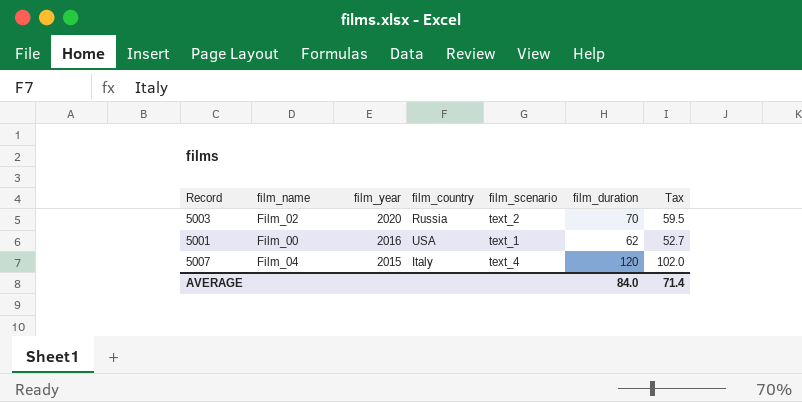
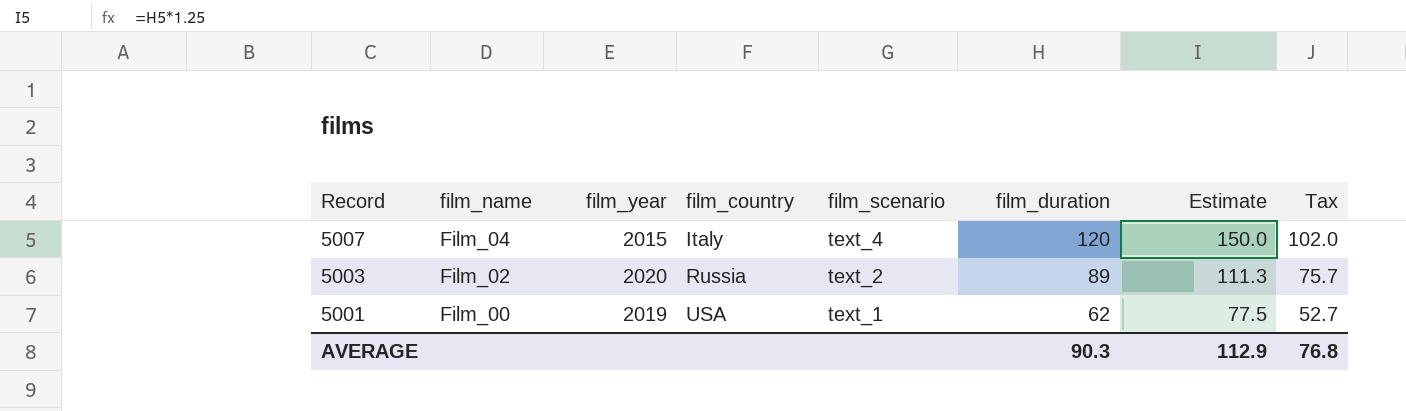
row order: film_year descending -> Record descending
column Estimate | formula: none -> [film_duration] * 1.25
5003 | film_duration: 70 -> 89
5003 | Tax: 59.5 -> 75.7
5001 | film_year: 2016 -> 2019
AVERAGE | film_duration: 84.0 -> 90.3
AVERAGE | Tax: 71.4 -> 76.8

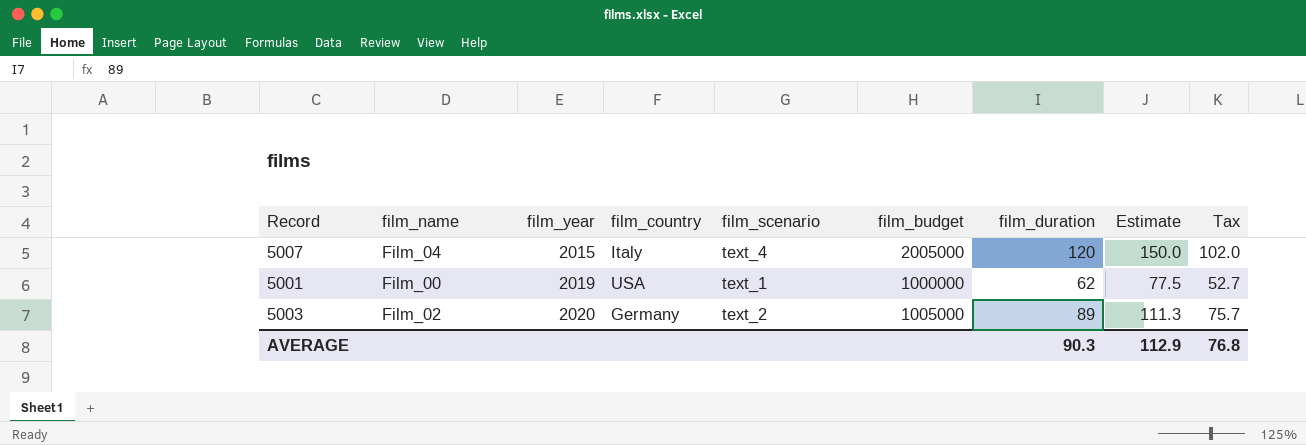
row order: Record descending -> film_year ascending
column film_budget | position: none -> 6
5003 | film_country: Russia -> Germany

